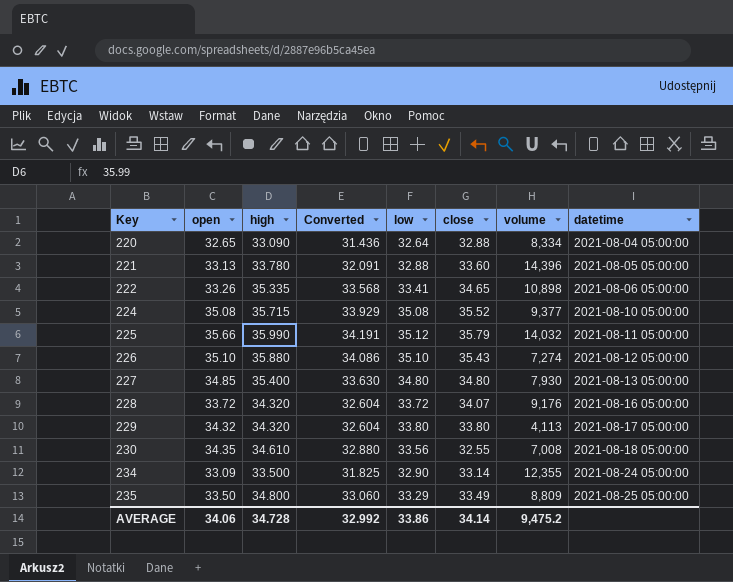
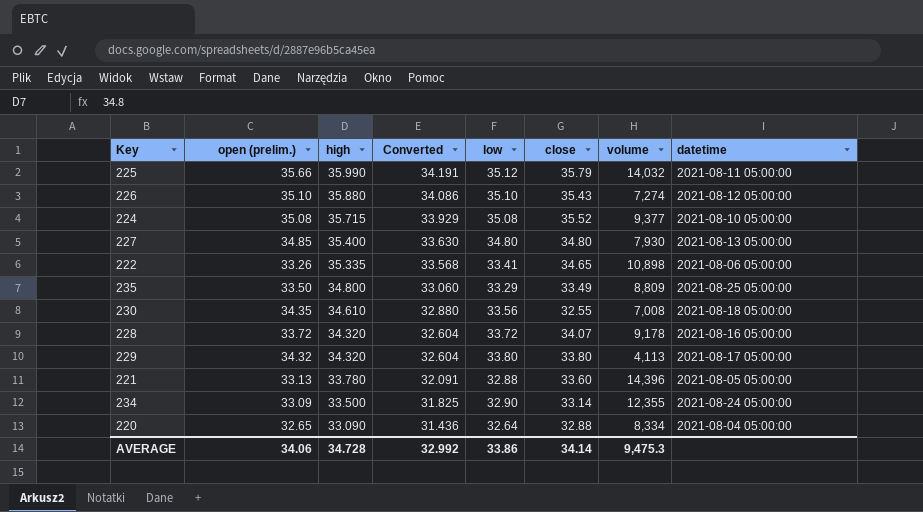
row order: Key ascending -> high descending
column name: open -> open (prelim.)
228 | volume: 9,176 -> 9,178
AVERAGE | volume: 9,475.2 -> 9,475.3

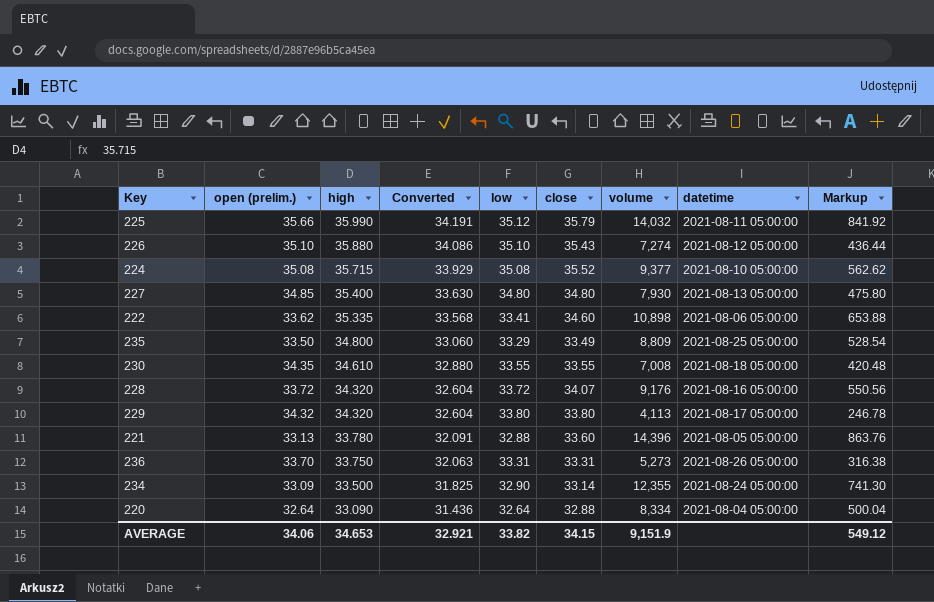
column Markup | formula: none -> [volume] * 0.06
222 | open (prelim.): 33.26 -> 33.62
222 | close: 34.65 -> 34.60
230 | low: 33.56 -> 33.55
230 | close: 32.55 -> 33.55
228 | volume: 9,178 -> 9,176
row 236: none -> 33.70 | 33.750 | 32.063 | 33.31 | 33.31 | 5,273 | 2021-08-26 05:00:00 | 316.38
220 | open (prelim.): 32.65 -> 32.64
AVERAGE | high: 34.728 -> 34.653
AVERAGE | Converted: 32.992 -> 32.921
AVERAGE | low: 33.86 -> 33.82
AVERAGE | close: 34.14 -> 34.15
AVERAGE | volume: 9,475.3 -> 9,151.9

